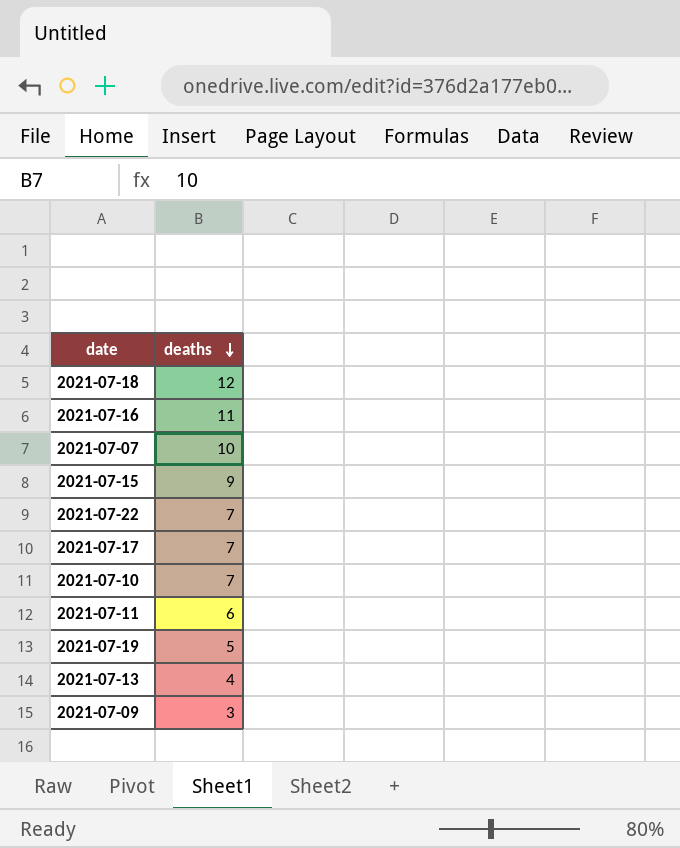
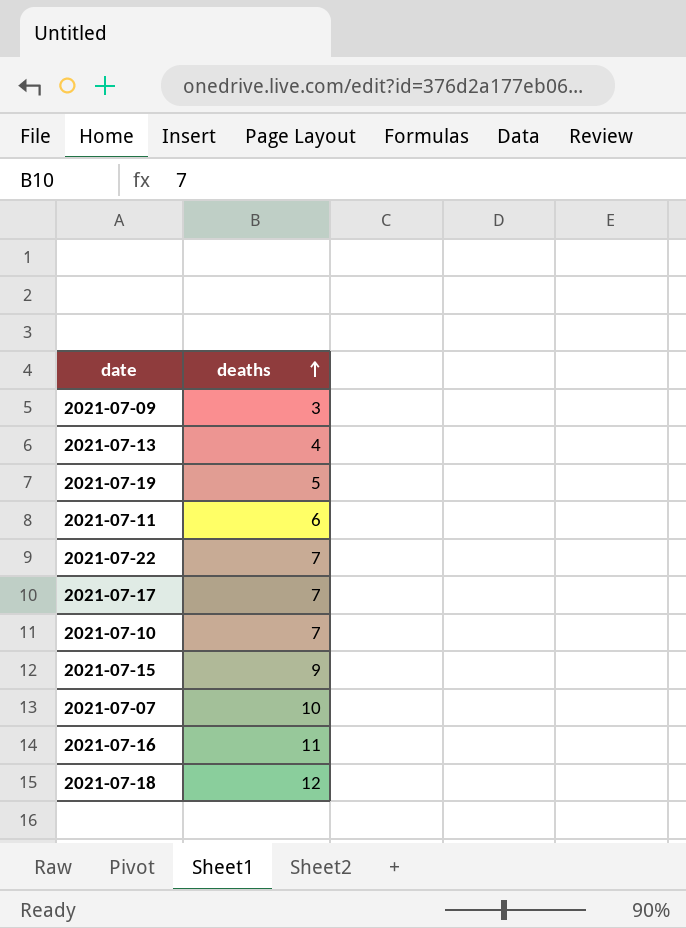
row order: deaths descending -> deaths ascending

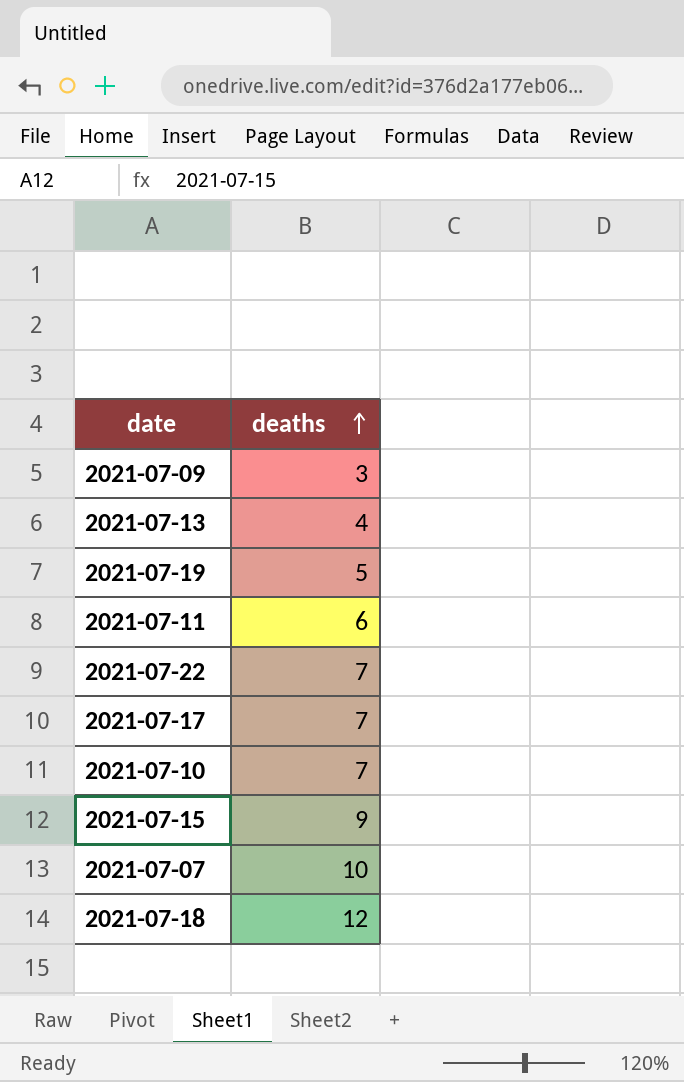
row 2021-07-16: 11 -> none

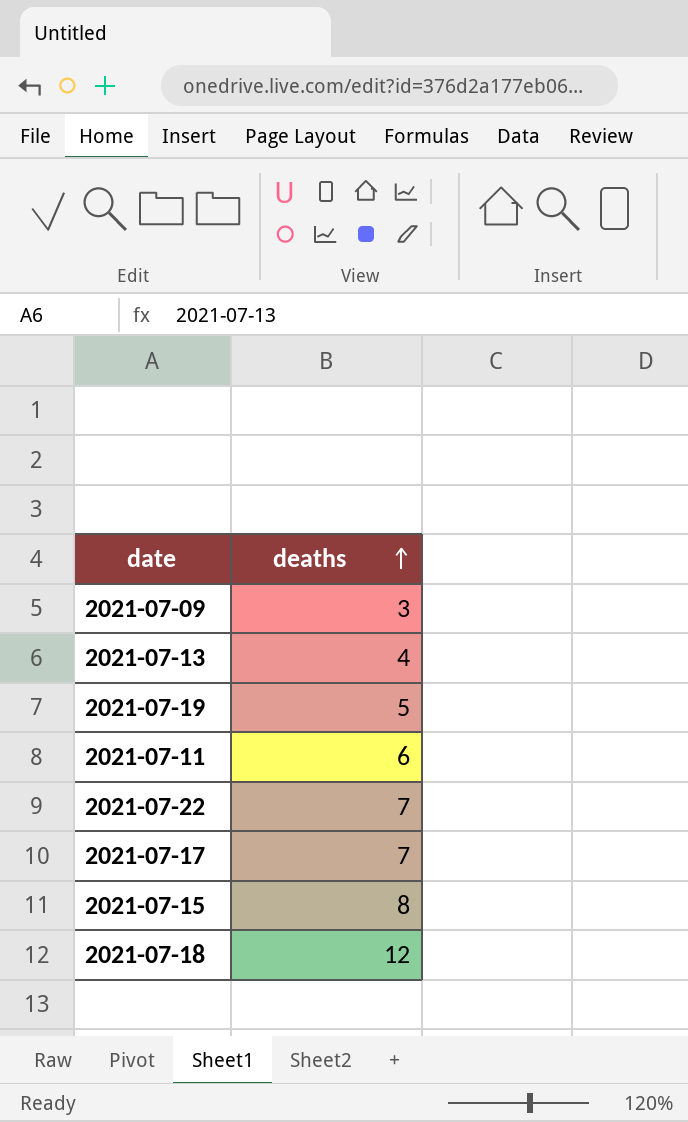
row 2021-07-10: 7 -> none
row 2021-07-07: 10 -> none
2021-07-15 | deaths: 9 -> 8

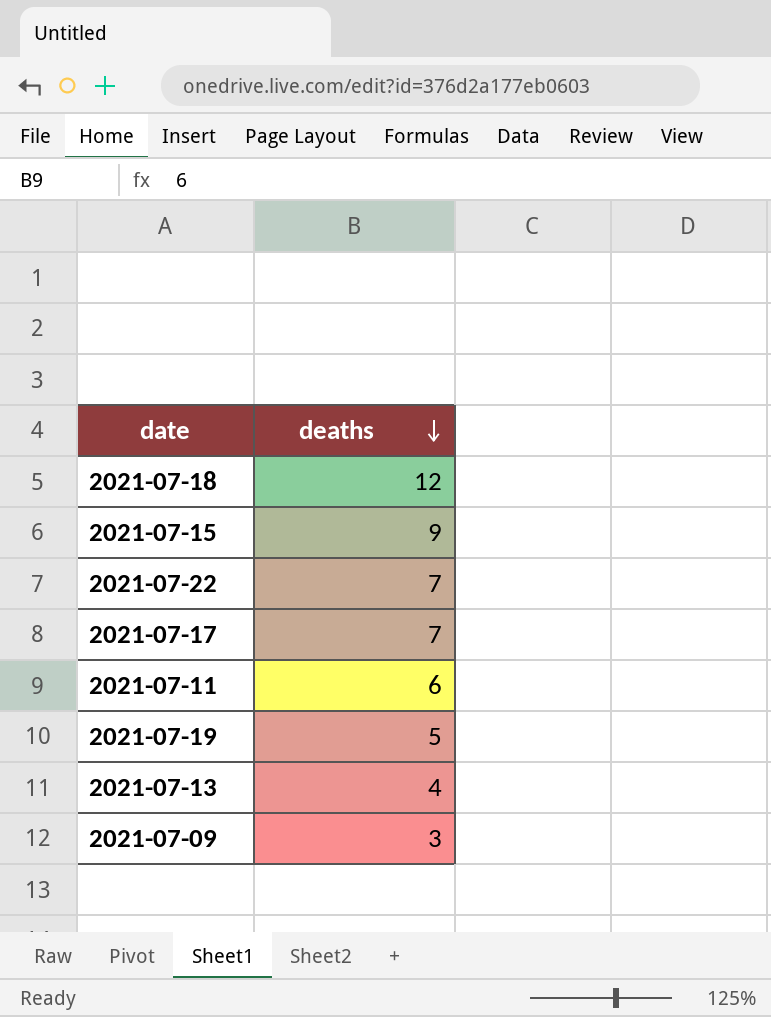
row order: deaths ascending -> deaths descending
2021-07-15 | deaths: 8 -> 9

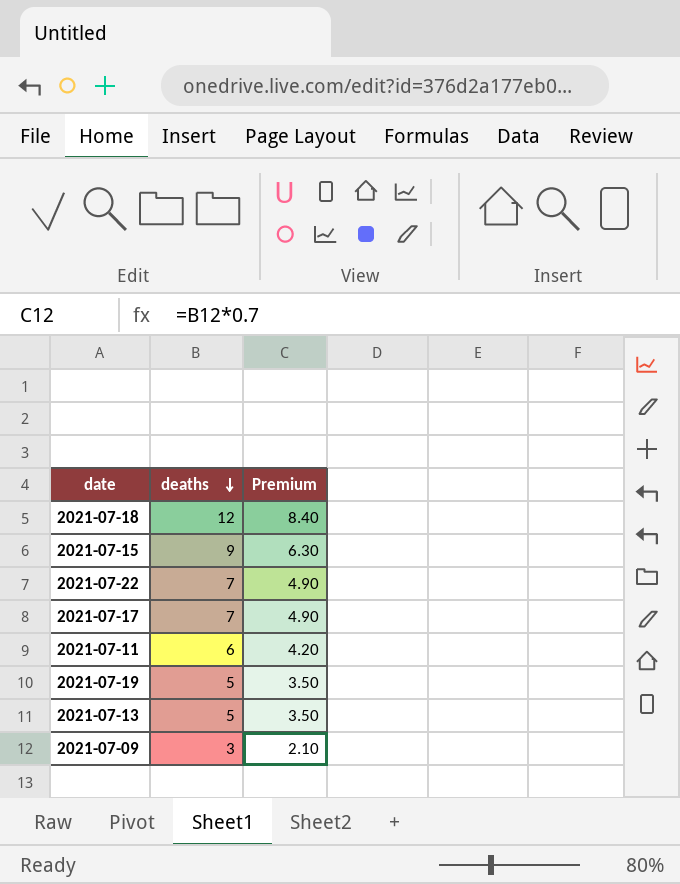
column Premium | formula: none -> [deaths] * 0.7
2021-07-13 | deaths: 4 -> 5

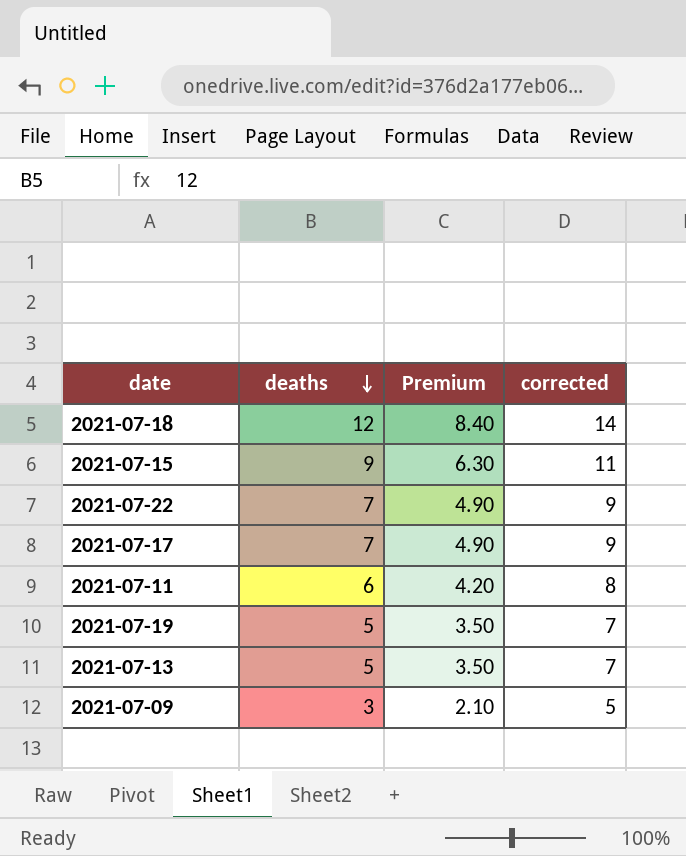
column corrected | formula: none -> [deaths] + 2

